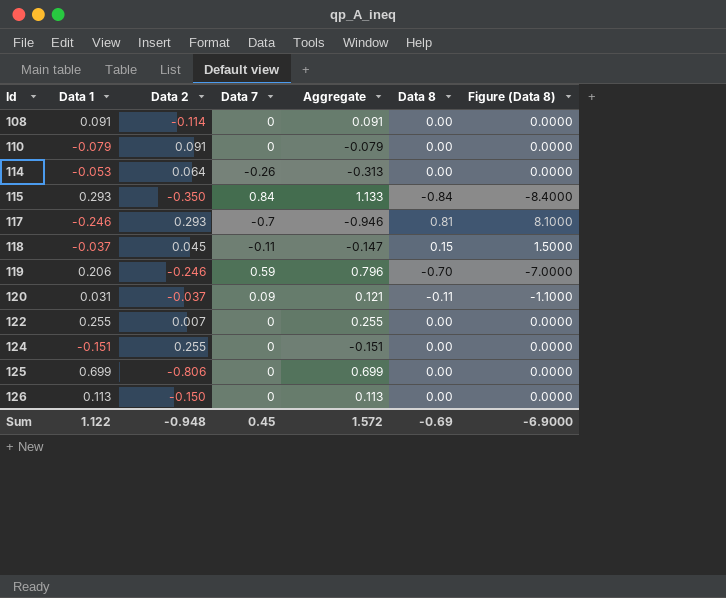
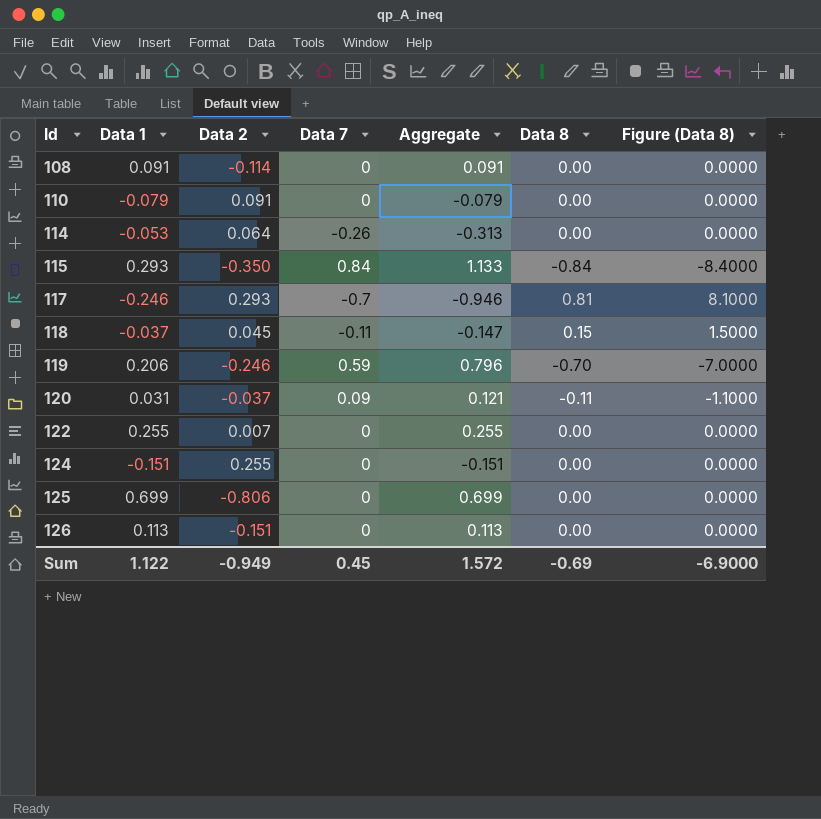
126 | Data 2: -0.150 -> -0.151
Sum | Data 2: -0.948 -> -0.949

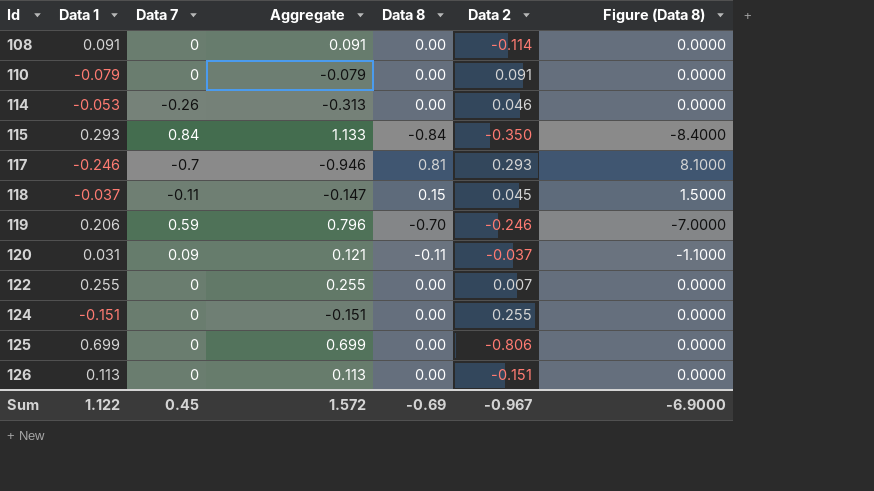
column Data 2 | position: 3 -> 6
114 | Data 2: 0.064 -> 0.046
Sum | Data 2: -0.949 -> -0.967

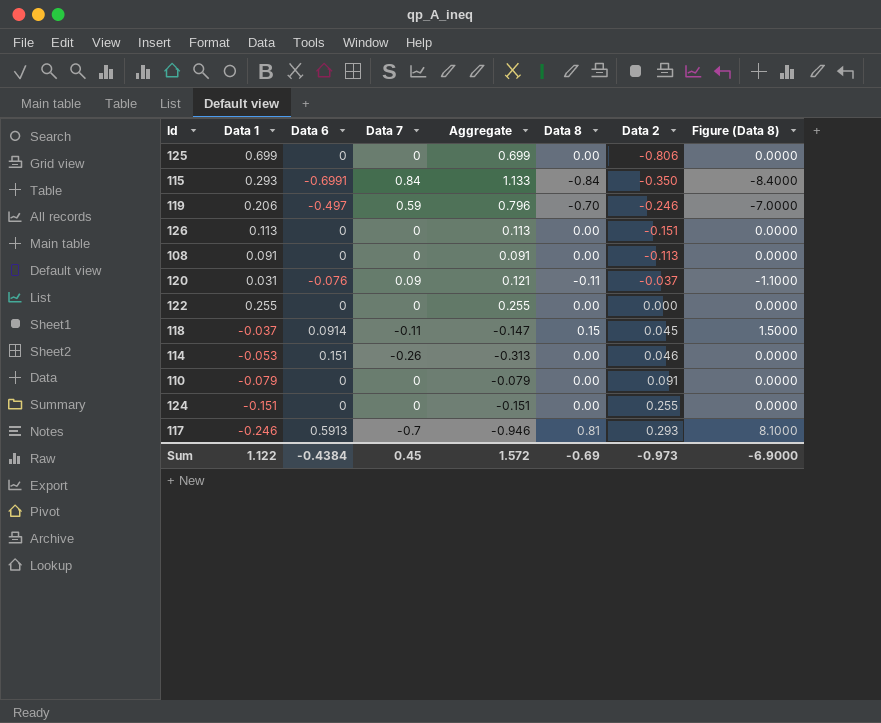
row order: Id ascending -> Data 2 ascending
column Data 6 | position: none -> 3
108 | Data 2: -0.114 -> -0.113
122 | Data 2: 0.007 -> 0.000
Sum | Data 2: -0.967 -> -0.973

